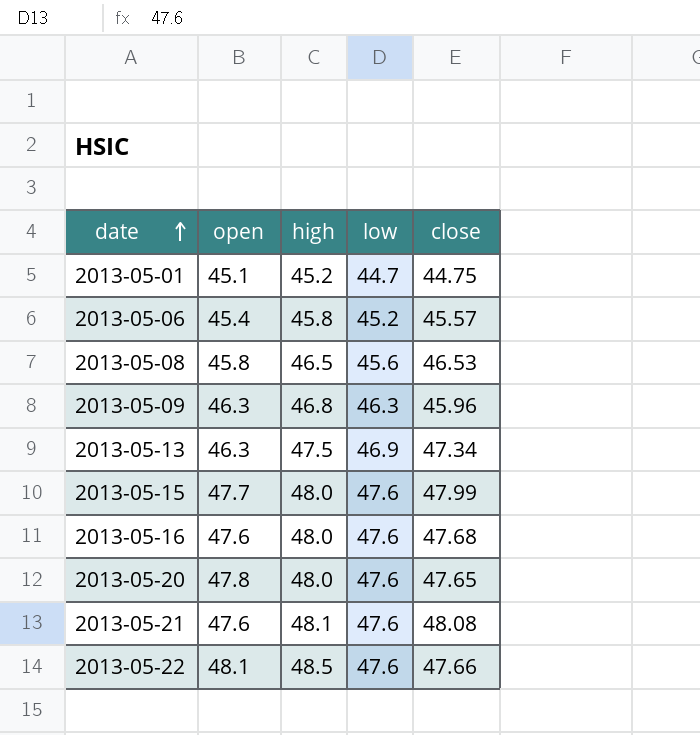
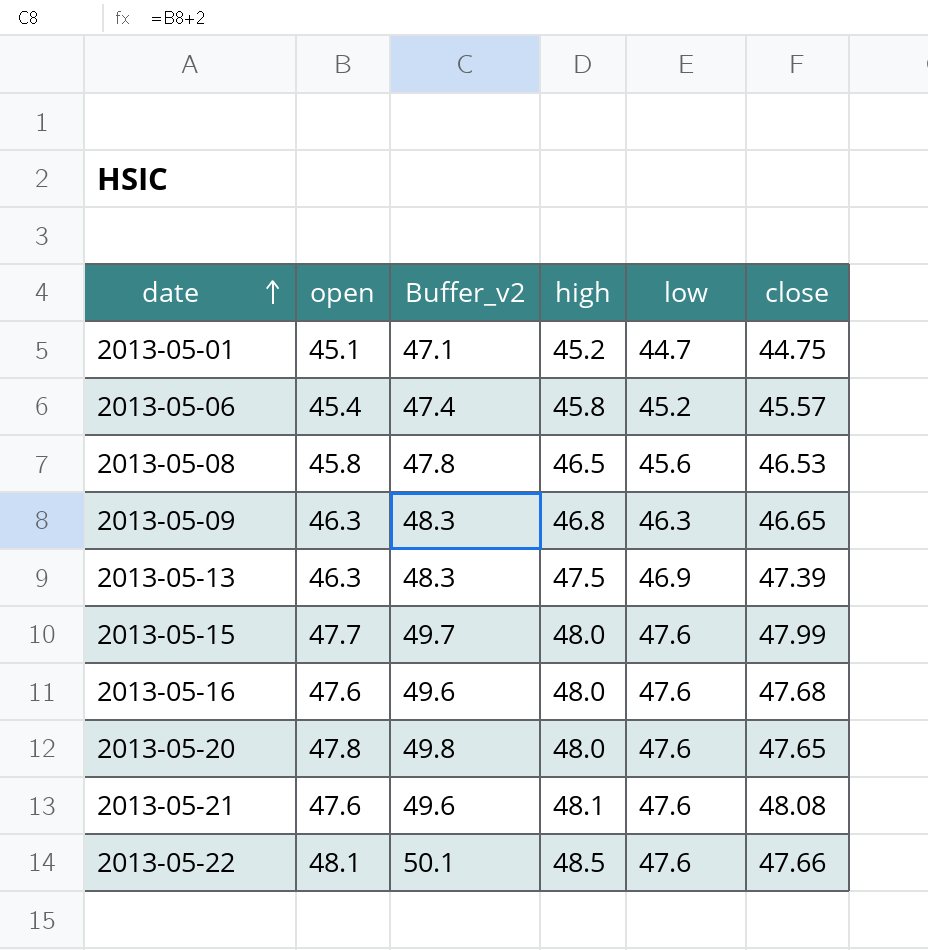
column Buffer_v2 | formula: none -> [open] + 2
2013-05-09 | close: 45.96 -> 46.65
2013-05-13 | close: 47.34 -> 47.39

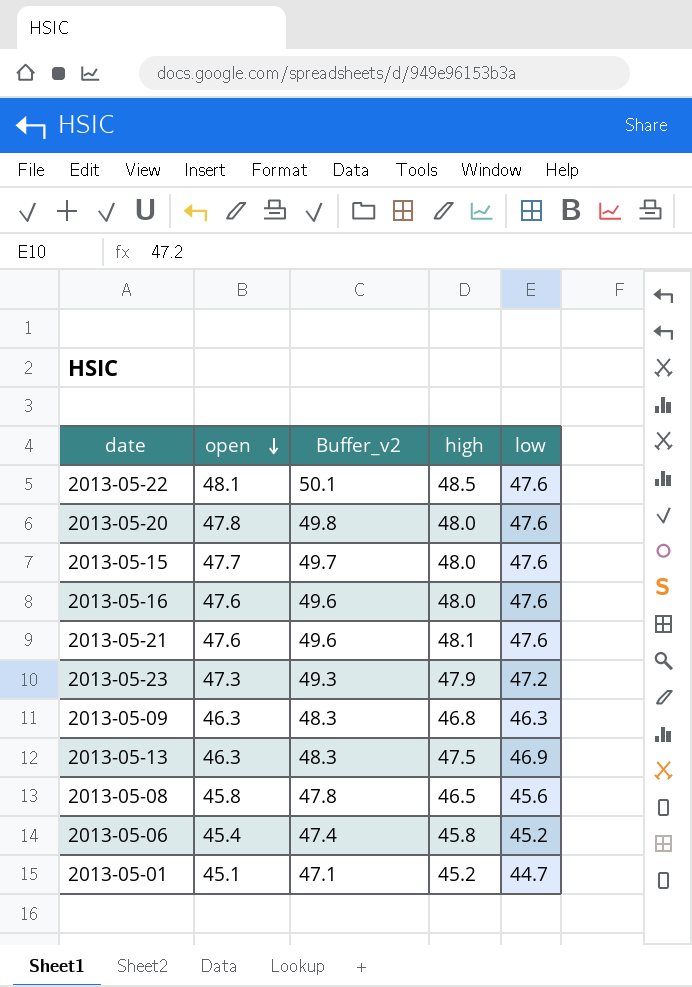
row order: date ascending -> open descending
column close | position: 6 -> none
row 2013-05-23: none -> 47.3 | 49.3 | 47.9 | 47.2

